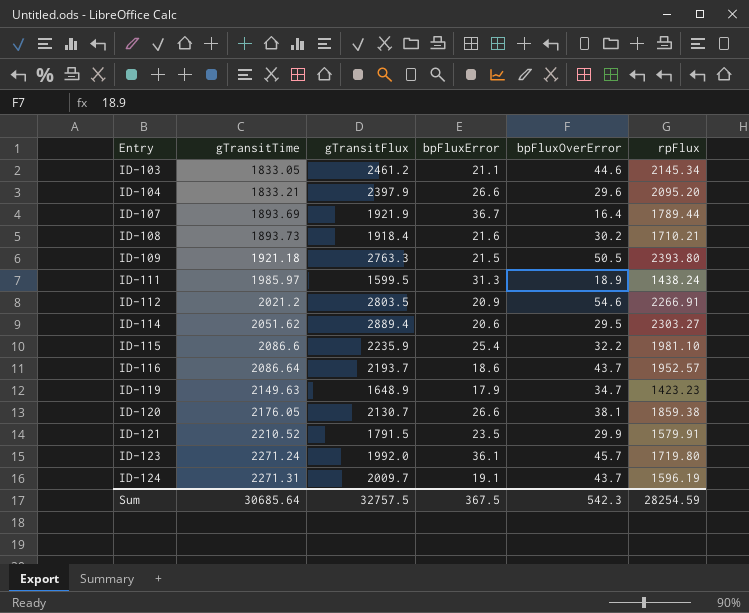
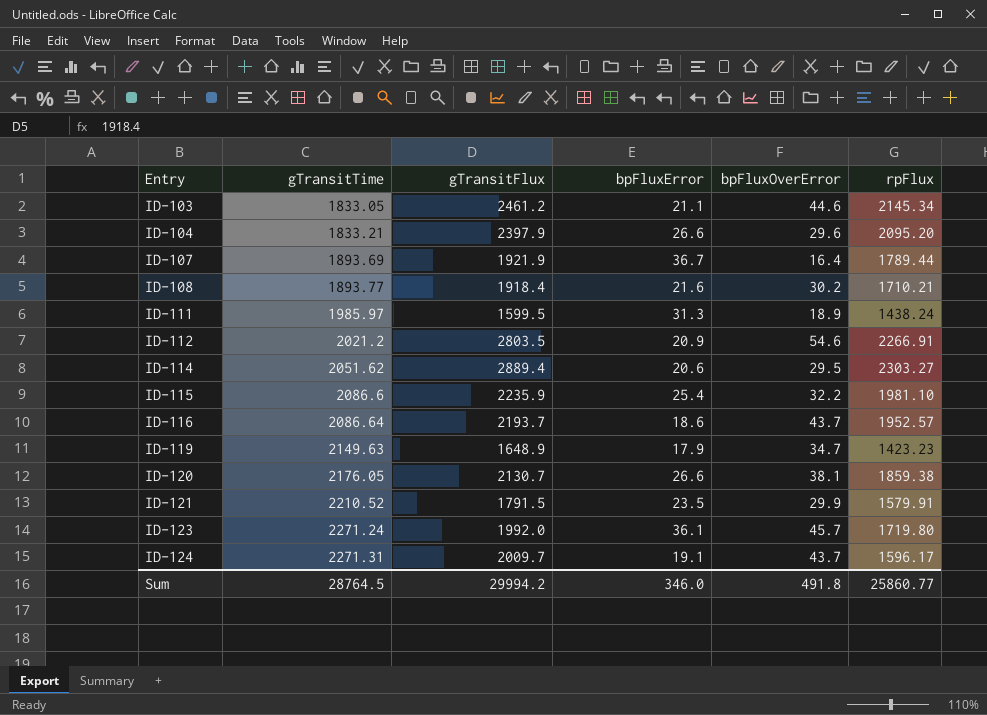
row ID-109: 1921.18 | 2763.3 | 21.5 | 50.5 | 2393.80 -> none
ID-108 | gTransitTime: 1893.73 -> 1893.77
ID-124 | rpFlux: 1596.19 -> 1596.17
Sum | gTransitTime: 30685.64 -> 28764.5
Sum | gTransitFlux: 32757.5 -> 29994.2
Sum | bpFluxError: 367.5 -> 346.0
Sum | bpFluxOverError: 542.3 -> 491.8
Sum | rpFlux: 28254.59 -> 25860.77

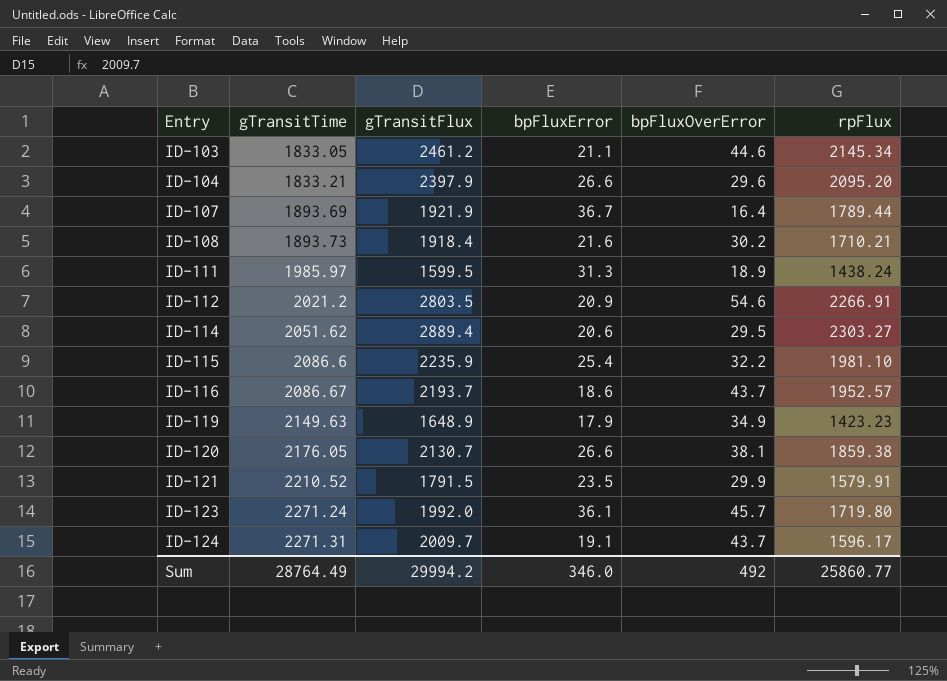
ID-108 | gTransitTime: 1893.77 -> 1893.73
ID-116 | gTransitTime: 2086.64 -> 2086.67
ID-119 | bpFluxOverError: 34.7 -> 34.9
Sum | gTransitTime: 28764.5 -> 28764.49
Sum | bpFluxOverError: 491.8 -> 492

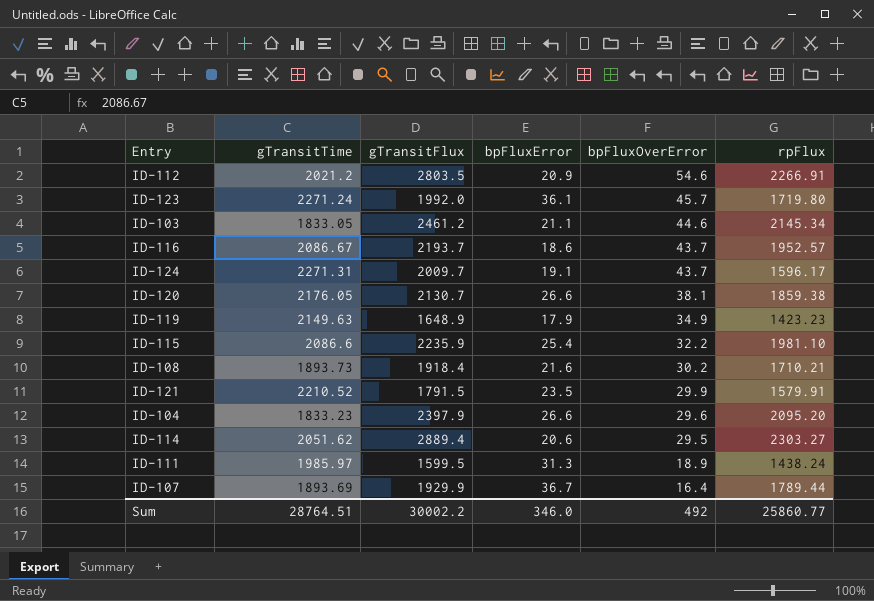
row order: Entry ascending -> bpFluxOverError descending
ID-104 | gTransitTime: 1833.21 -> 1833.23
ID-107 | gTransitFlux: 1921.9 -> 1929.9
Sum | gTransitTime: 28764.49 -> 28764.51
Sum | gTransitFlux: 29994.2 -> 30002.2

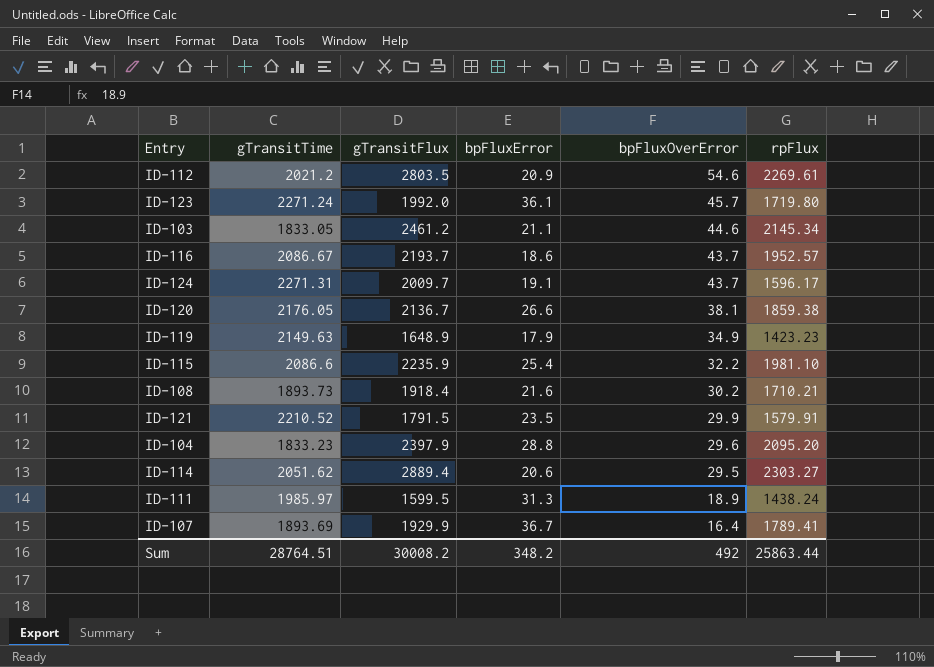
ID-112 | rpFlux: 2266.91 -> 2269.61
ID-120 | gTransitFlux: 2130.7 -> 2136.7
ID-104 | bpFluxError: 26.6 -> 28.8
ID-107 | rpFlux: 1789.44 -> 1789.41
Sum | gTransitFlux: 30002.2 -> 30008.2
Sum | bpFluxError: 346.0 -> 348.2
Sum | rpFlux: 25860.77 -> 25863.44

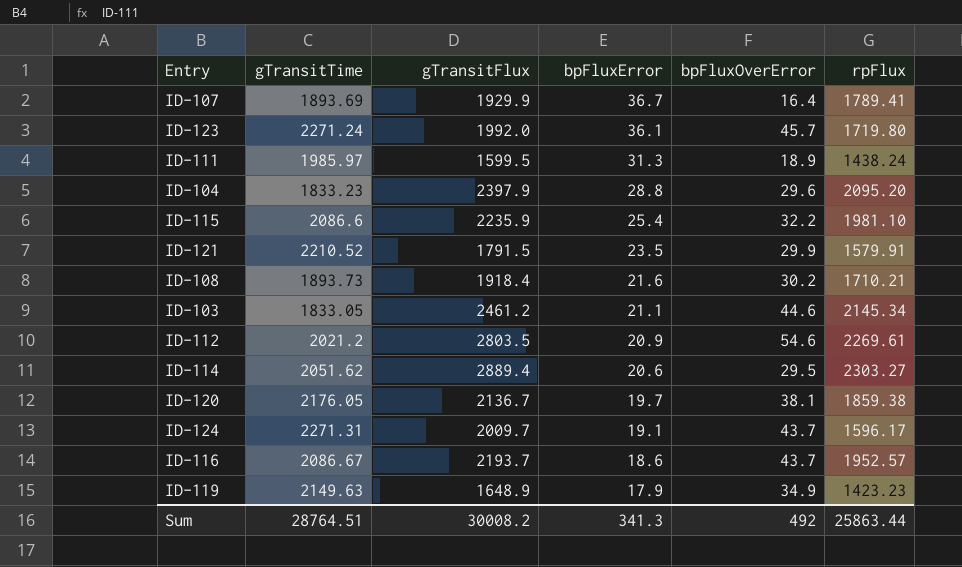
row order: bpFluxOverError descending -> bpFluxError descending
ID-120 | bpFluxError: 26.6 -> 19.7
Sum | bpFluxError: 348.2 -> 341.3

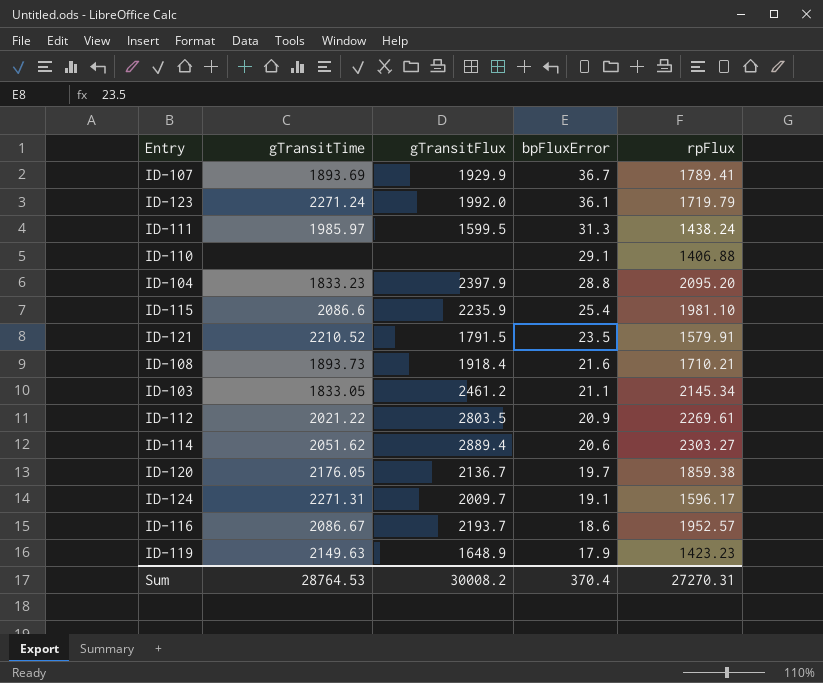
column bpFluxOverError | position: 5 -> none
ID-123 | rpFlux: 1719.80 -> 1719.79
row ID-110: none -> none | none | 29.1 | 1406.88
ID-112 | gTransitTime: 2021.2 -> 2021.22
Sum | gTransitTime: 28764.51 -> 28764.53
Sum | bpFluxError: 341.3 -> 370.4
Sum | rpFlux: 25863.44 -> 27270.31

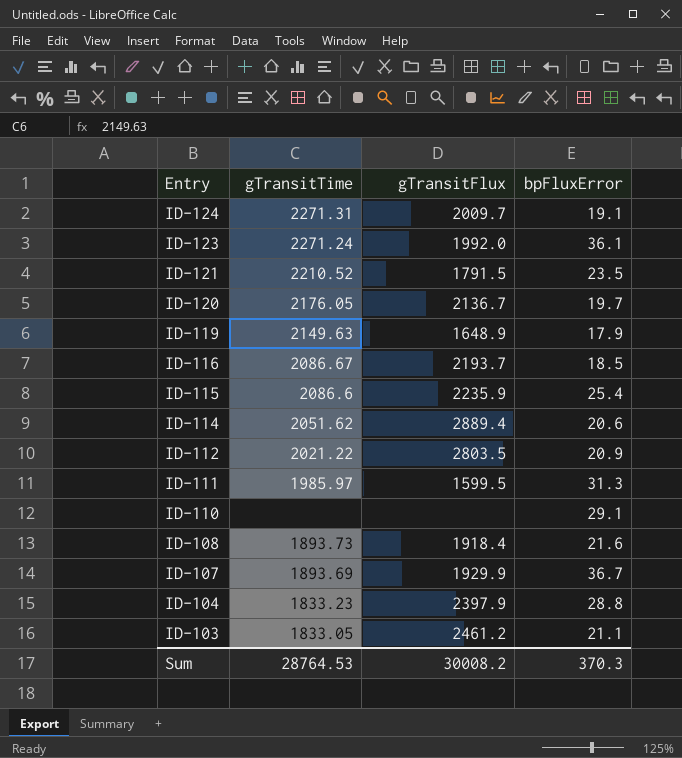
row order: bpFluxError descending -> Entry descending
column rpFlux | position: 5 -> none
ID-116 | bpFluxError: 18.6 -> 18.5
Sum | bpFluxError: 370.4 -> 370.3

